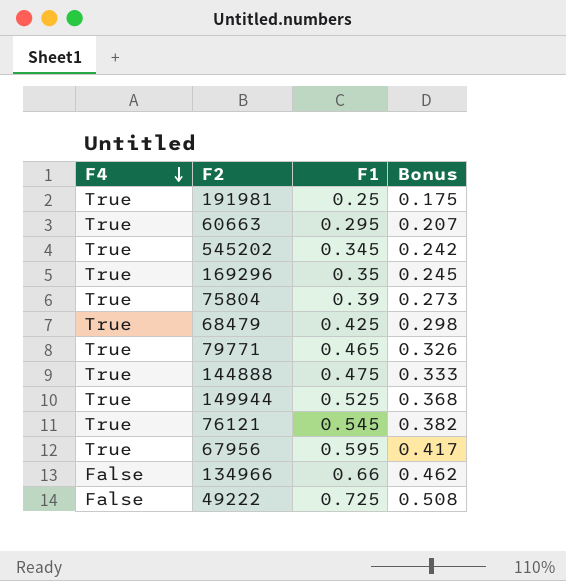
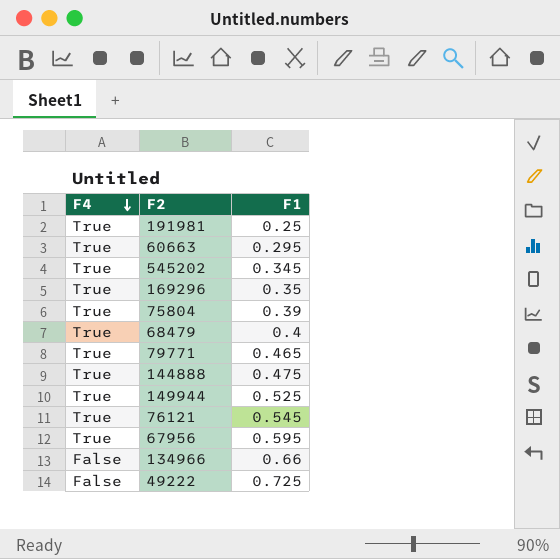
column Bonus | formula: [F1] * 0.7 -> none
68479 | F1: 0.425 -> 0.4

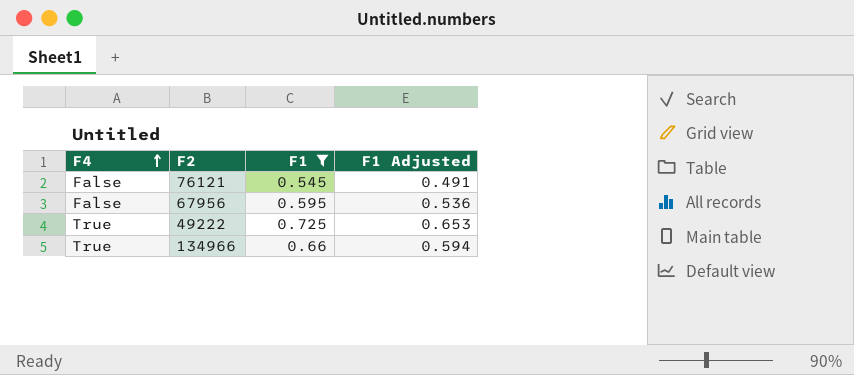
filter: none -> F1 >= 0.545
row order: F4 descending -> F4 ascending
column F1 Adjusted | formula: none -> [F1] * 0.9
76121 | F4: True -> False
67956 | F4: True -> False
49222 | F4: False -> True
134966 | F4: False -> True

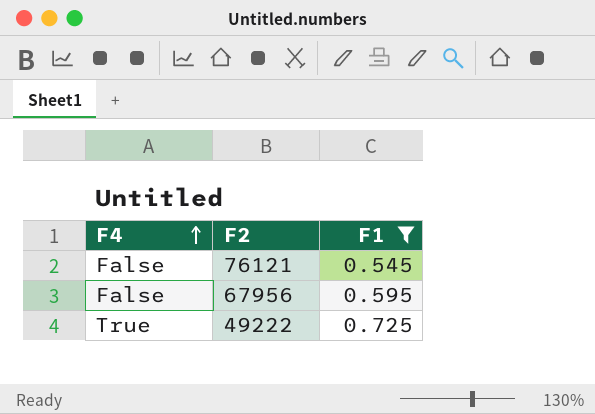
column F1 Adjusted | formula: [F1] * 0.9 -> none
row 134966: True | 0.66 | 0.594 -> none

